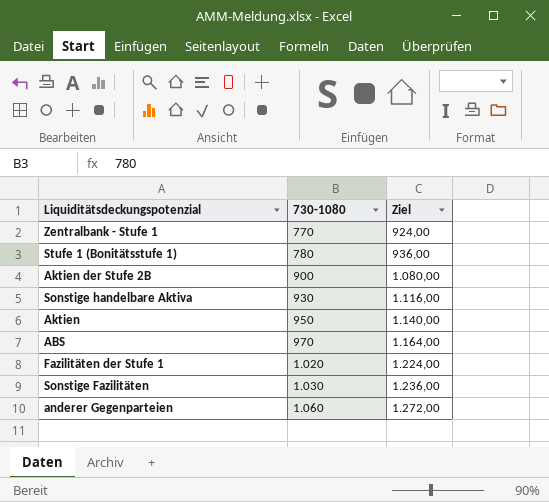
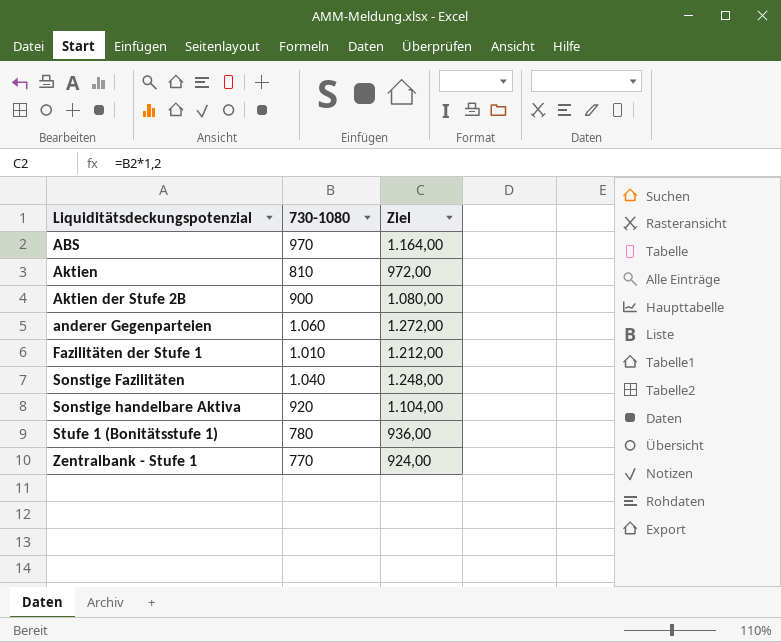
row order: 730-1080 ascending -> Liquiditätsdeckungspotenzial ascending
Aktien | 730-1080: 950 -> 810
Aktien | Ziel: 1.140,00 -> 972,00
Fazilitäten der Stufe 1 | 730-1080: 1.020 -> 1.010
Fazilitäten der Stufe 1 | Ziel: 1.224,00 -> 1.212,00
Sonstige Fazilitäten | 730-1080: 1.030 -> 1.040
Sonstige Fazilitäten | Ziel: 1.236,00 -> 1.248,00
Sonstige handelbare Aktiva | 730-1080: 930 -> 920
Sonstige handelbare Aktiva | Ziel: 1.116,00 -> 1.104,00

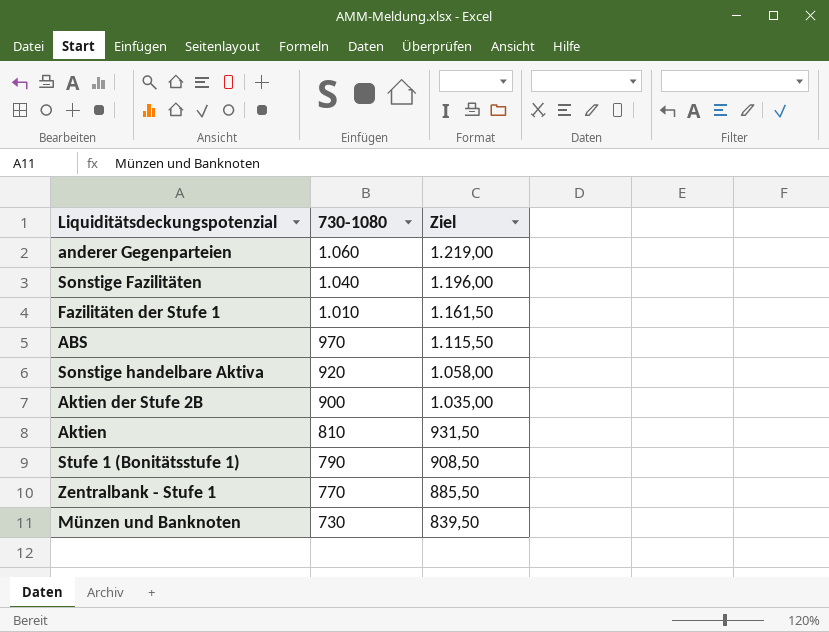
row order: Liquiditätsdeckungspotenzial ascending -> 730-1080 descending
column Ziel | formula: [730-1080] * 1,2 -> [730-1080] * 1,15
Stufe 1 (Bonitätsstufe 1) | 730-1080: 780 -> 790
row Münzen und Banknoten: none -> 730 | 839,50

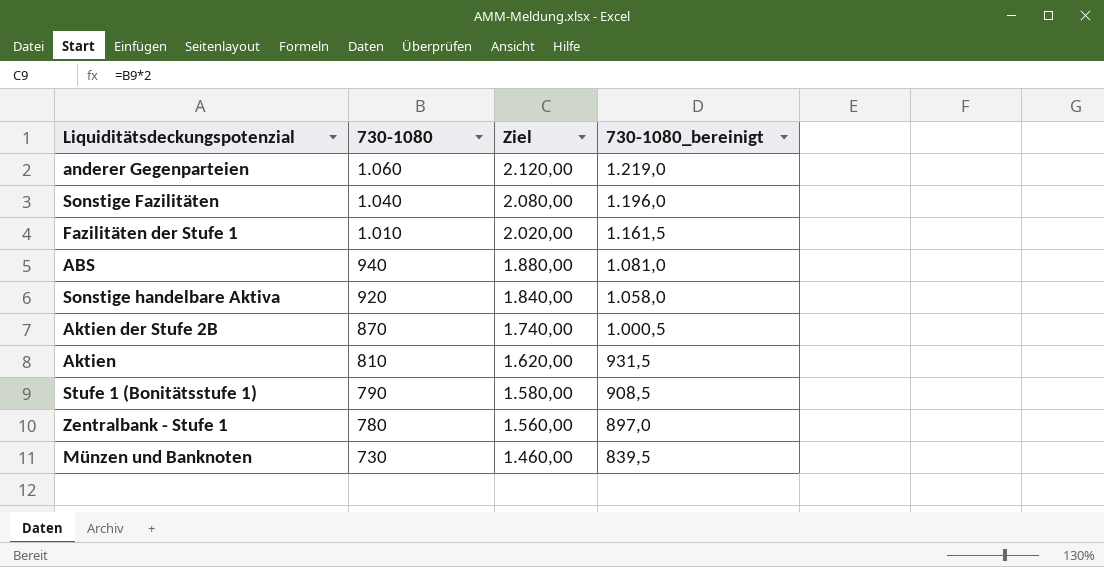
column Ziel | formula: [730-1080] * 1,15 -> [730-1080] * 2
column 730-1080_bereinigt | formula: none -> [730-1080] * 1,15
ABS | 730-1080: 970 -> 940
Aktien der Stufe 2B | 730-1080: 900 -> 870
Zentralbank - Stufe 1 | 730-1080: 770 -> 780

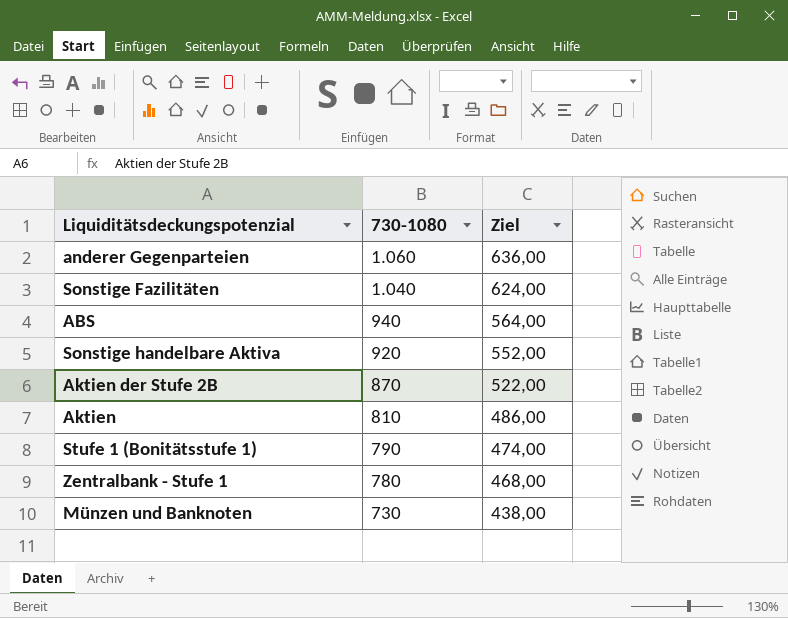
column 730-1080_bereinigt | formula: [730-1080] * 1,15 -> none
column Ziel | formula: [730-1080] * 2 -> [730-1080] * 0,6
row Fazilitäten der Stufe 1: 1.010 | 2.020,00 | 1.161,5 -> none

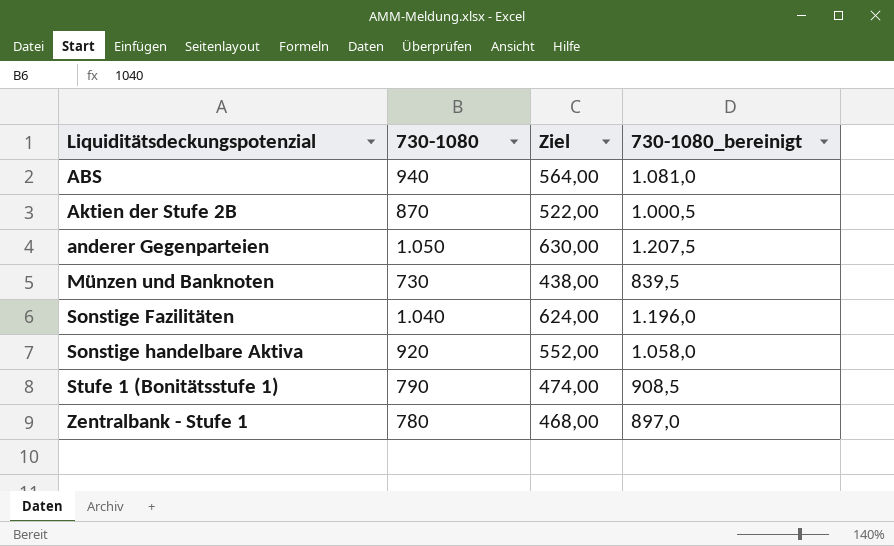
row order: 730-1080 descending -> Liquiditätsdeckungspotenzial ascending
column 730-1080_bereinigt | formula: none -> [730-1080] * 1,15
row Aktien: 810 | 486,00 -> none
anderer Gegenparteien | 730-1080: 1.060 -> 1.050
anderer Gegenparteien | Ziel: 636,00 -> 630,00

